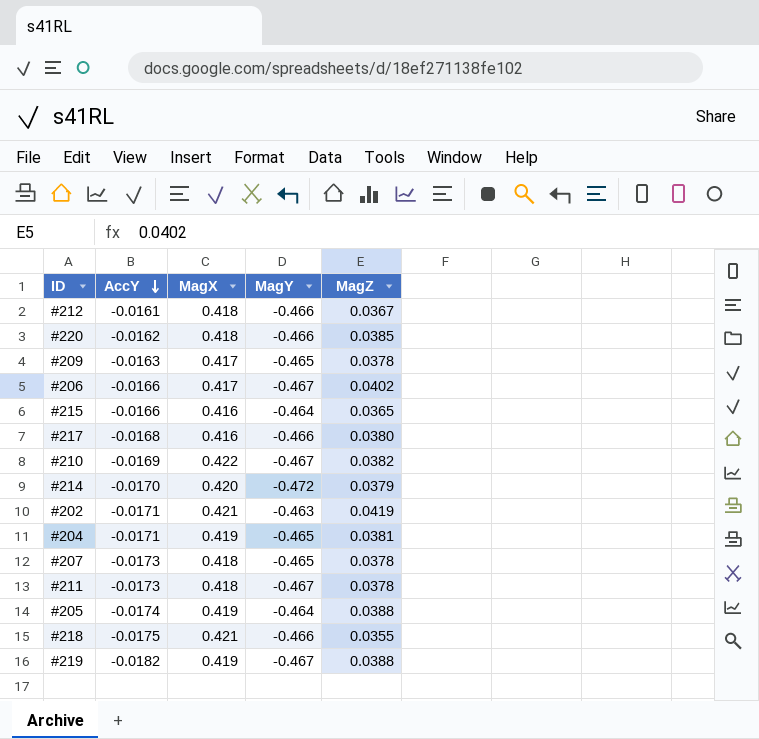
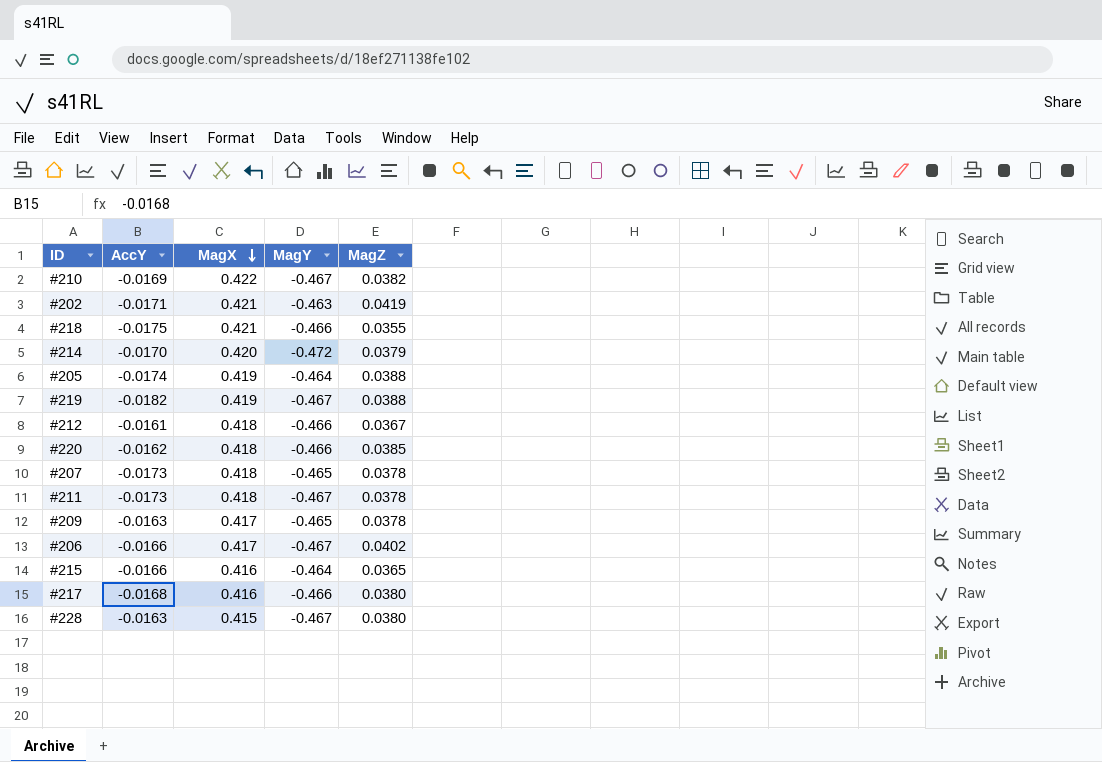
row order: AccY descending -> MagX descending
row #204: -0.0171 | 0.419 | -0.465 | 0.0381 -> none
row #228: none -> -0.0163 | 0.415 | -0.467 | 0.0380

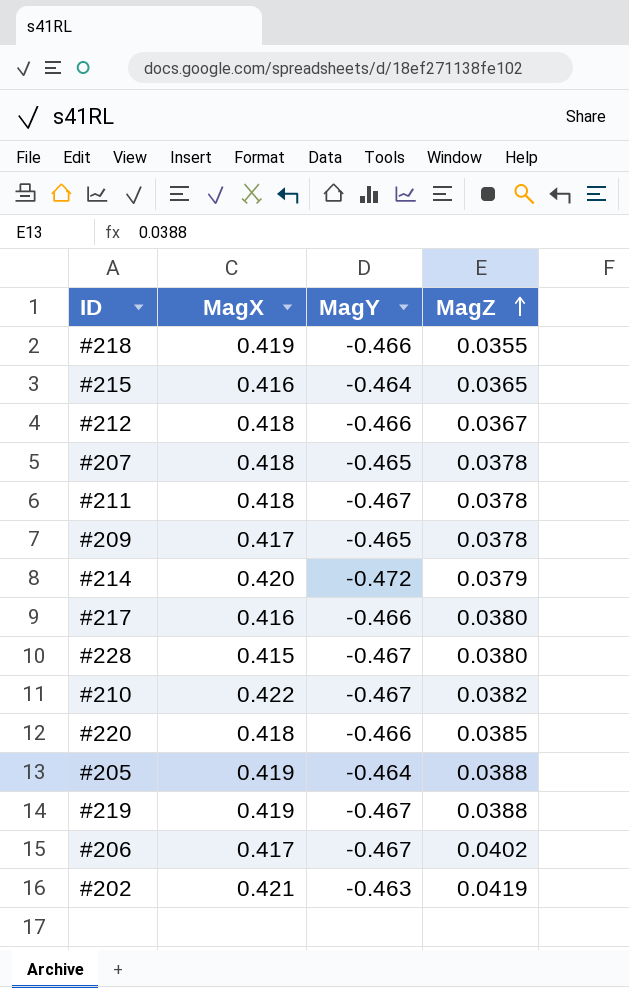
row order: MagX descending -> MagZ ascending
column AccY | position: 2 -> none
#218 | MagX: 0.421 -> 0.419

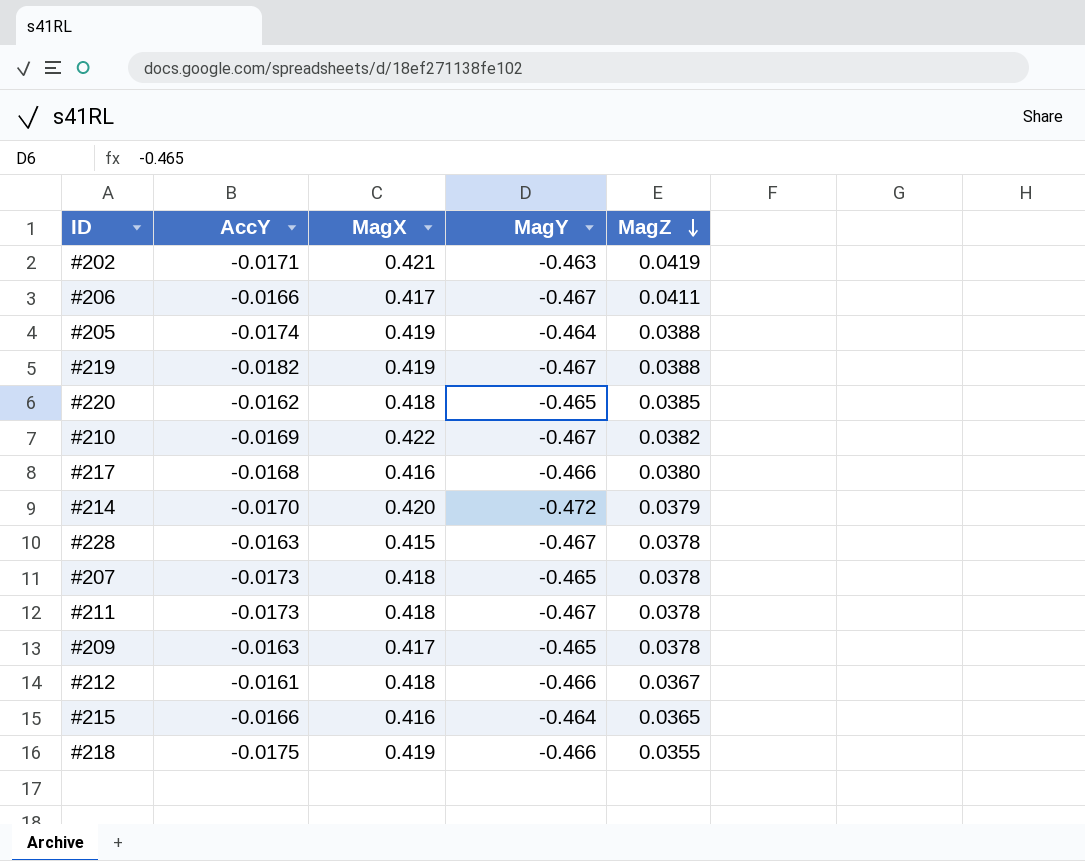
row order: MagZ ascending -> MagZ descending
column AccY | position: none -> 2
#206 | MagZ: 0.0402 -> 0.0411
#220 | MagY: -0.466 -> -0.465
#228 | MagZ: 0.0380 -> 0.0378

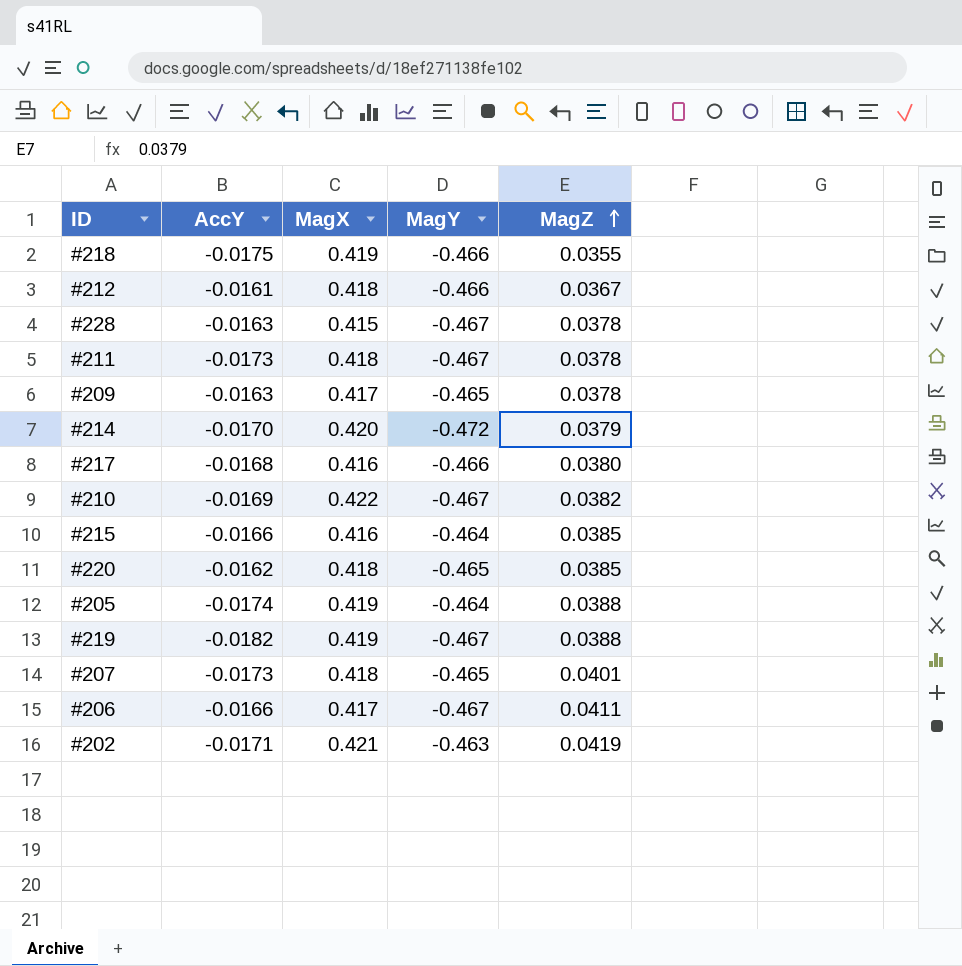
row order: MagZ descending -> MagZ ascending
#215 | MagZ: 0.0365 -> 0.0385
#207 | MagZ: 0.0378 -> 0.0401

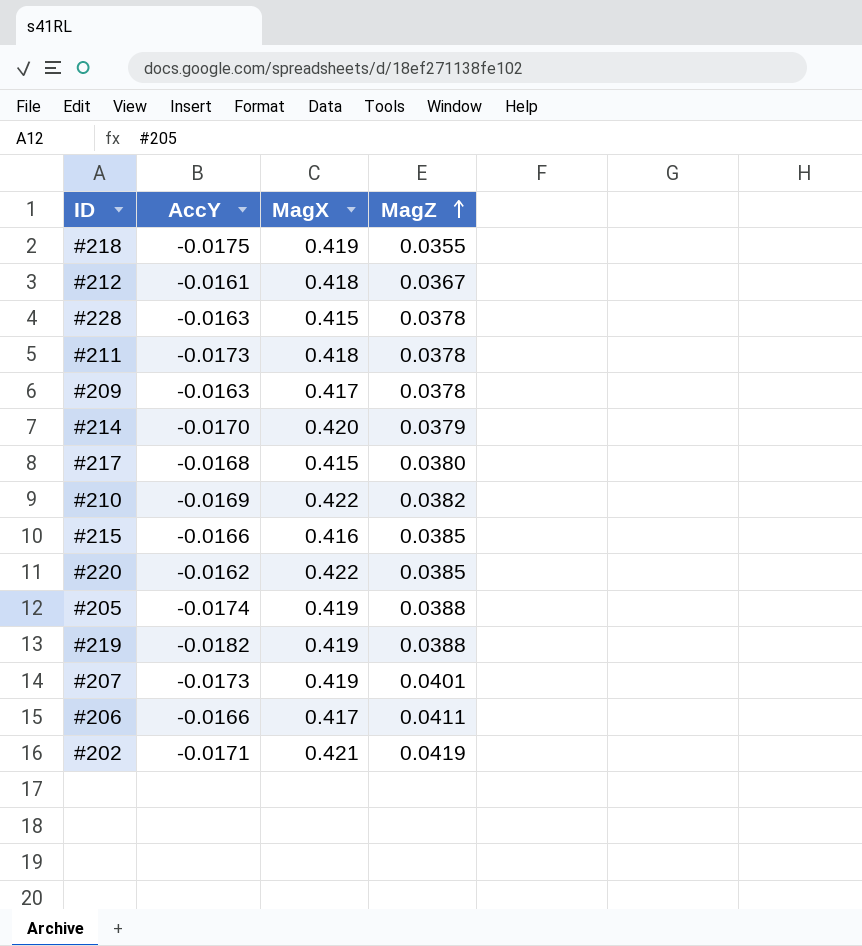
column MagY | position: 4 -> none
#217 | MagX: 0.416 -> 0.415
#220 | MagX: 0.418 -> 0.422
#207 | MagX: 0.418 -> 0.419

